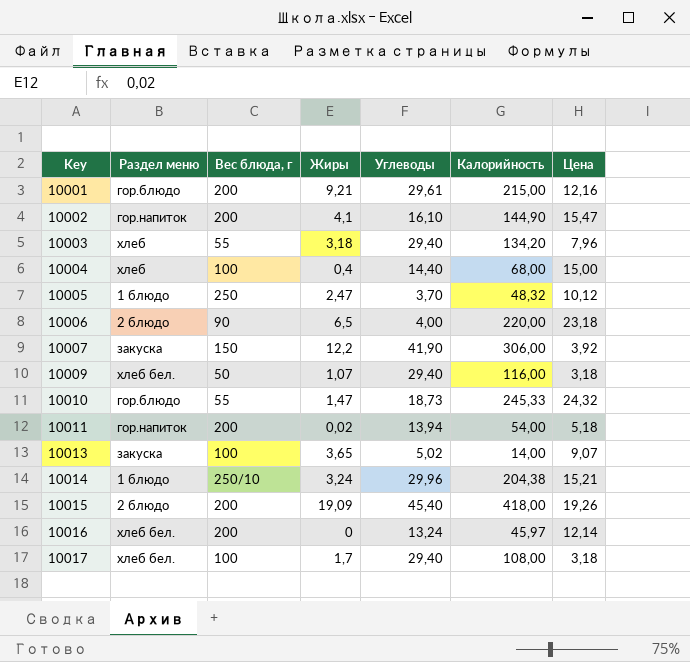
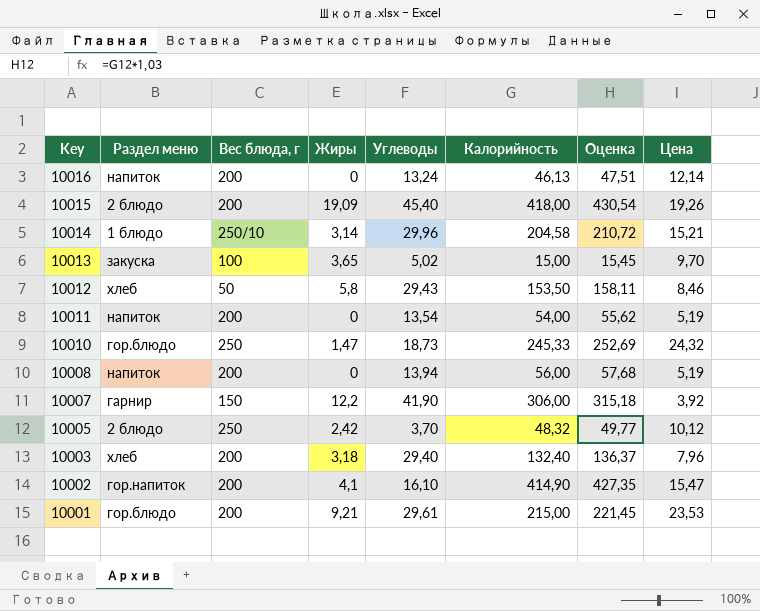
row order: Key ascending -> Key descending
column Оценка | formula: none -> [Калорийность] * 1,03
row 10004: хлеб | 100 | 0,4 | 14,40 | 68,00 | 15,00 -> none
row 10006: 2 блюдо | 90 | 6,5 | 4,00 | 220,00 | 23,18 -> none
row 10009: хлеб бел. | 50 | 1,07 | 29,40 | 116,00 | 3,18 -> none
row 10017: хлеб бел. | 100 | 1,7 | 29,40 | 108,00 | 3,18 -> none
10016 | Раздел меню: хлеб бел. -> напиток
10016 | Калорийность: 45,97 -> 46,13
10014 | Жиры: 3,24 -> 3,14
10014 | Калорийность: 204,38 -> 204,58
10013 | Калорийность: 14,00 -> 15,00
10013 | Цена: 9,07 -> 9,70
row 10012: none -> хлеб | 50 | 5,8 | 29,43 | 153,50 | 158,11 | 8,46
10011 | Раздел меню: гор.напиток -> напиток
10011 | Жиры: 0,02 -> 0
10011 | Углеводы: 13,94 -> 13,54
10011 | Цена: 5,18 -> 5,19
10010 | Вес блюда, г: 55 -> 250
row 10008: none -> напиток | 200 | 0 | 13,94 | 56,00 | 57,68 | 5,19
10007 | Раздел меню: закуска -> гарнир
10005 | Раздел меню: 1 блюдо -> 2 блюдо
10005 | Жиры: 2,47 -> 2,42
10003 | Вес блюда, г: 55 -> 200
10003 | Калорийность: 134,20 -> 132,40
10002 | Калорийность: 144,90 -> 414,90
10001 | Цена: 12,16 -> 23,53

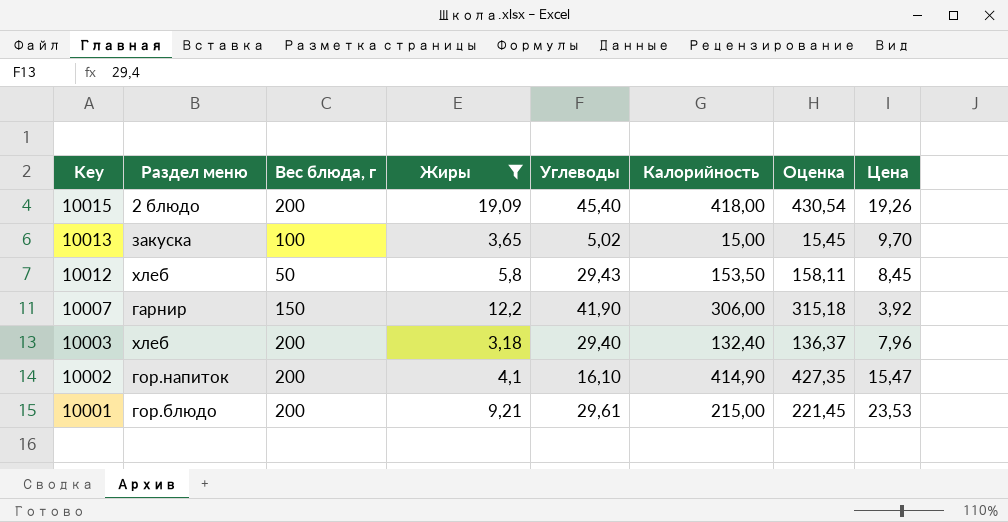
filter: none -> Жиры >= 3,18
10012 | Цена: 8,46 -> 8,45

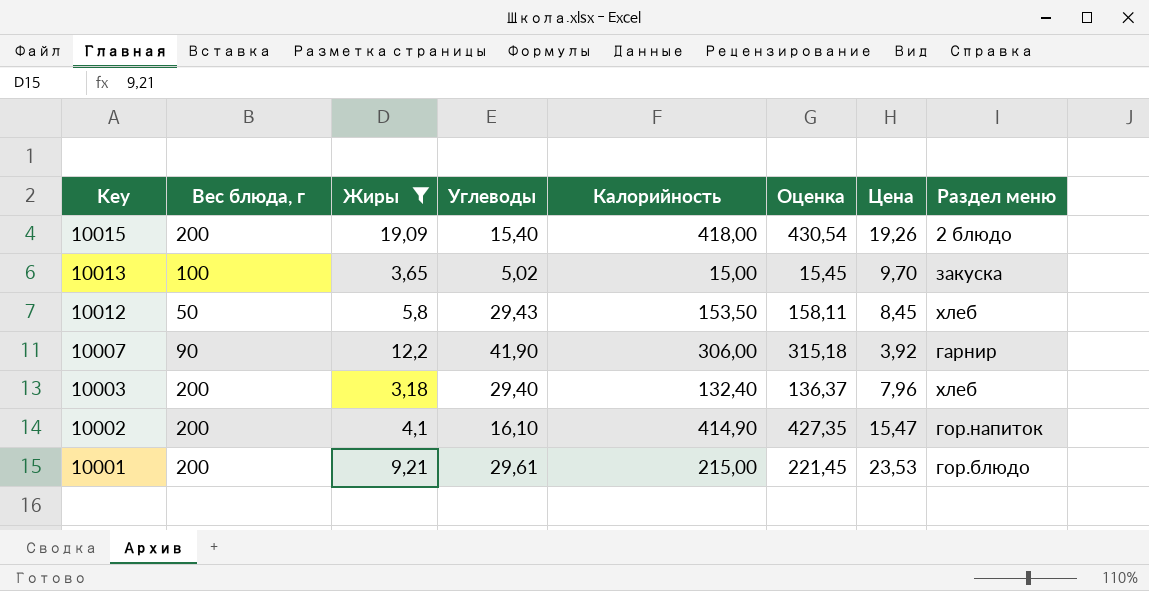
column Раздел меню | position: 2 -> 8
10015 | Углеводы: 45,40 -> 15,40
10007 | Вес блюда, г: 150 -> 90

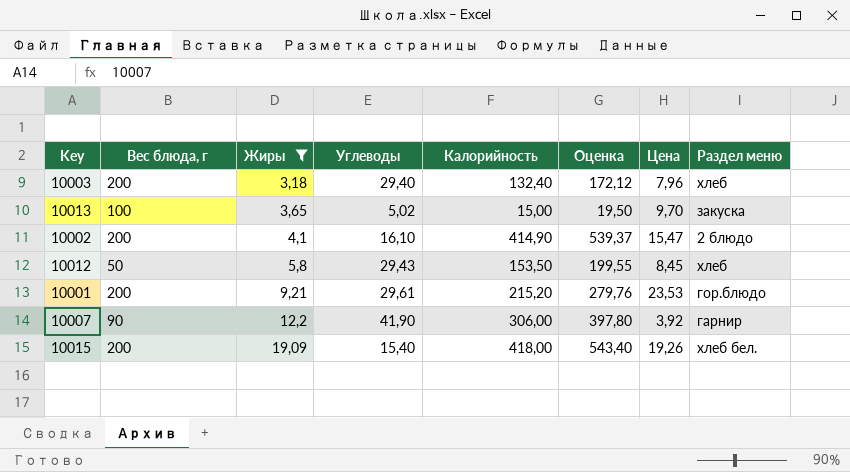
row order: Key descending -> Жиры ascending
column Оценка | formula: [Калорийность] * 1,03 -> [Калорийность] * 1,3
10002 | Раздел меню: гор.напиток -> 2 блюдо
10001 | Калорийность: 215,00 -> 215,20
10015 | Раздел меню: 2 блюдо -> хлеб бел.

